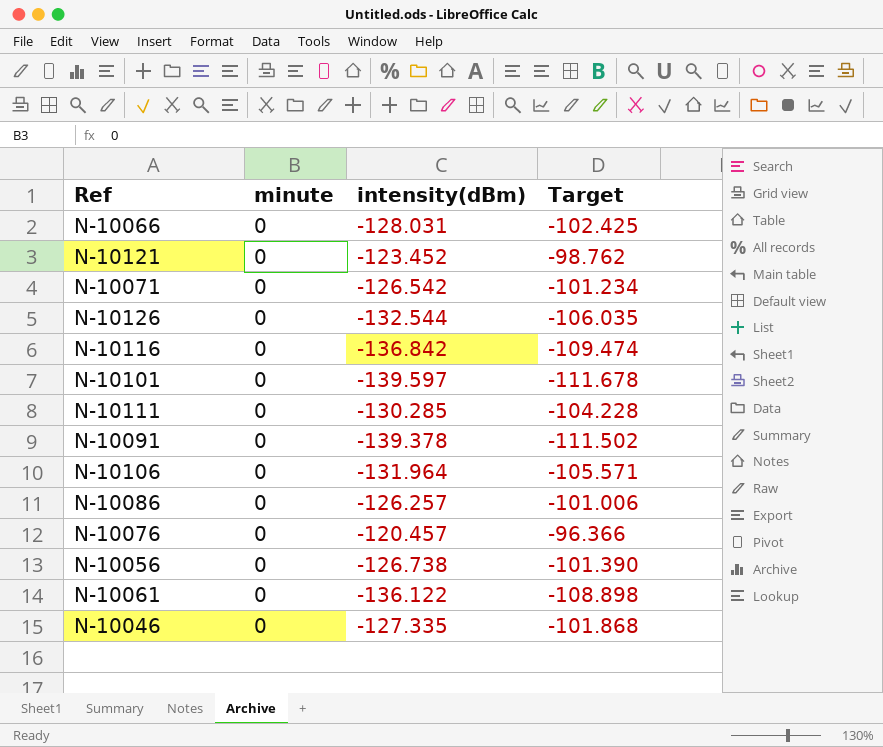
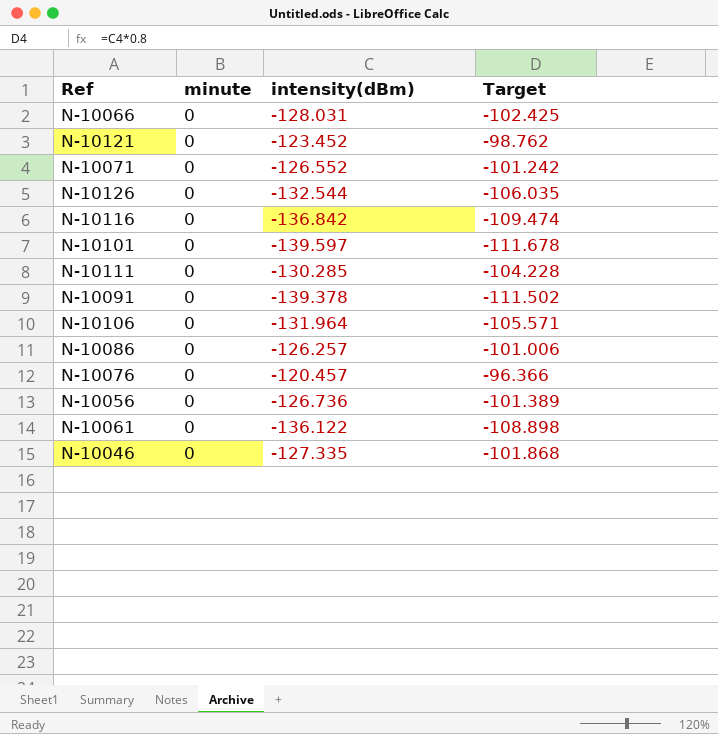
N-10071 | intensity(dBm): -126.542 -> -126.552
N-10071 | Target: -101.234 -> -101.242
N-10056 | intensity(dBm): -126.738 -> -126.736
N-10056 | Target: -101.390 -> -101.389

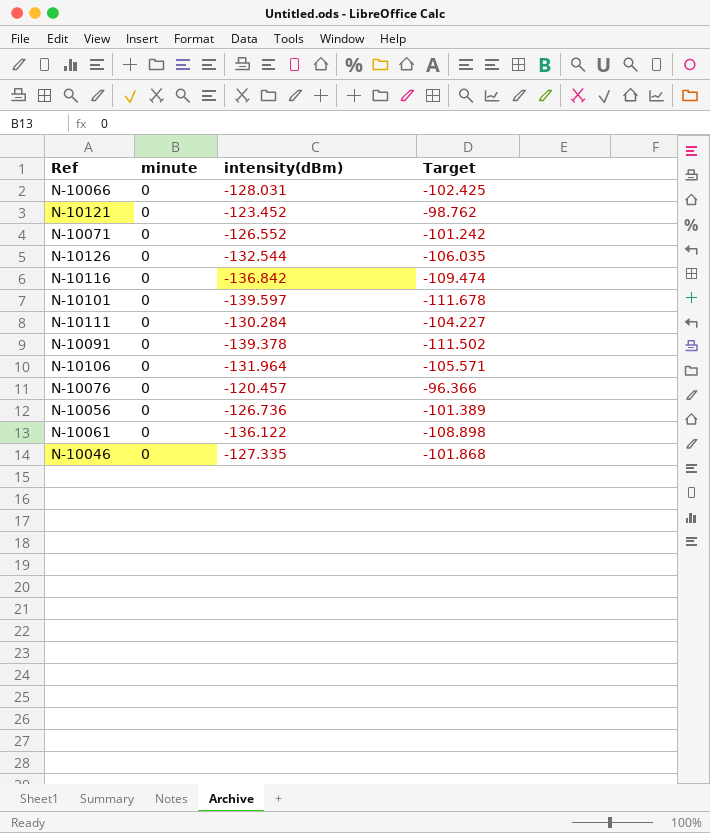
row N-10086: 0 | -126.257 | -101.006 -> none
N-10111 | intensity(dBm): -130.285 -> -130.284
N-10111 | Target: -104.228 -> -104.227

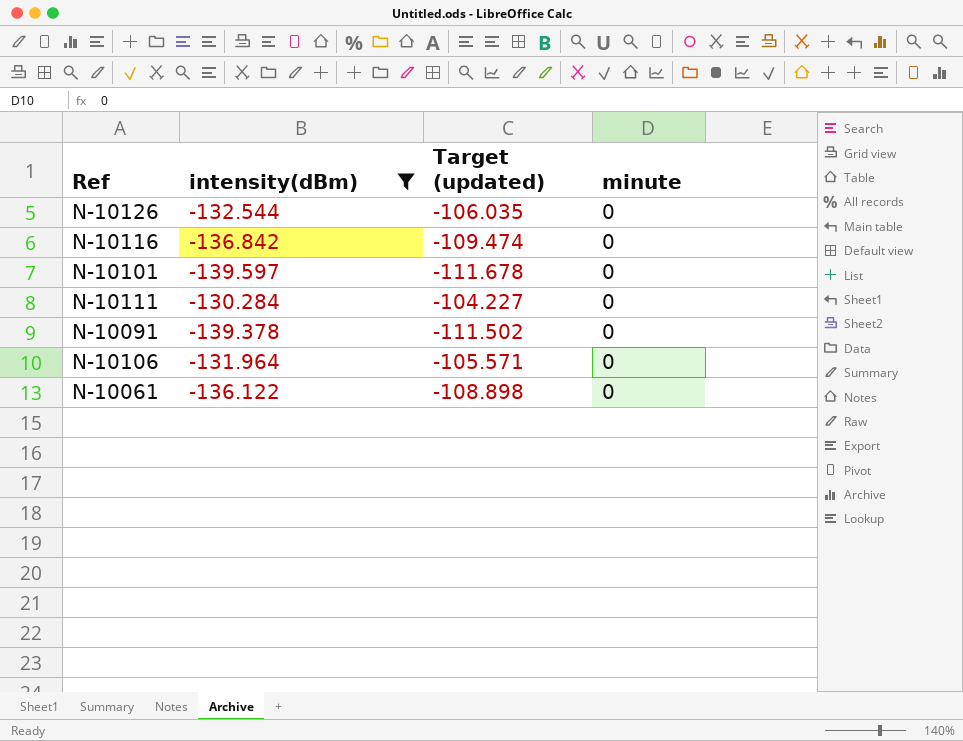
filter: none -> intensity(dBm) <= -130.284
column name: Target -> Target (updated)
column minute | position: 2 -> 4

